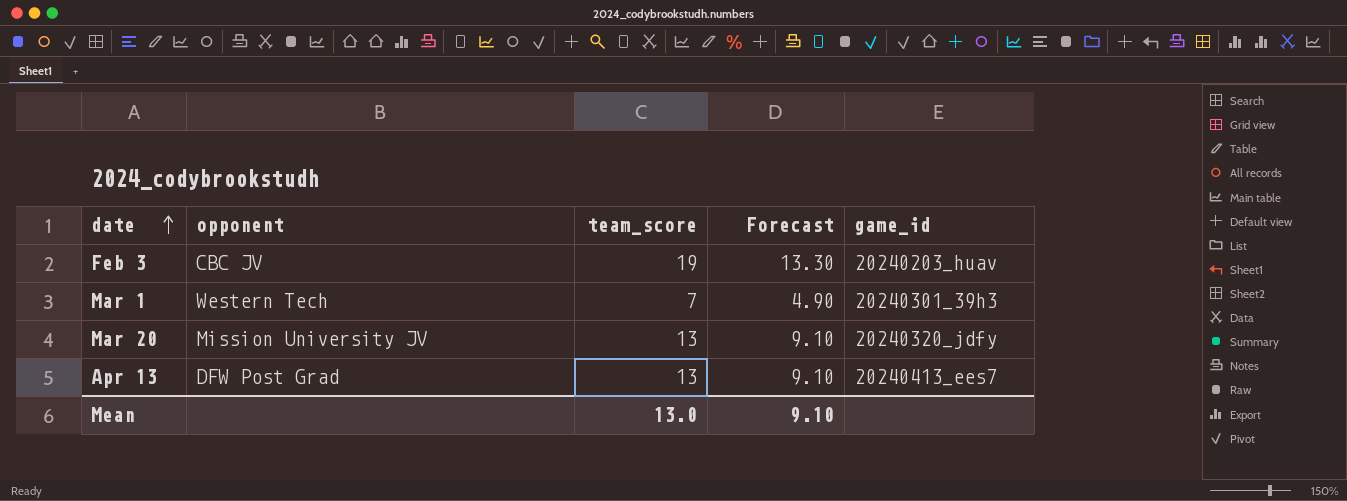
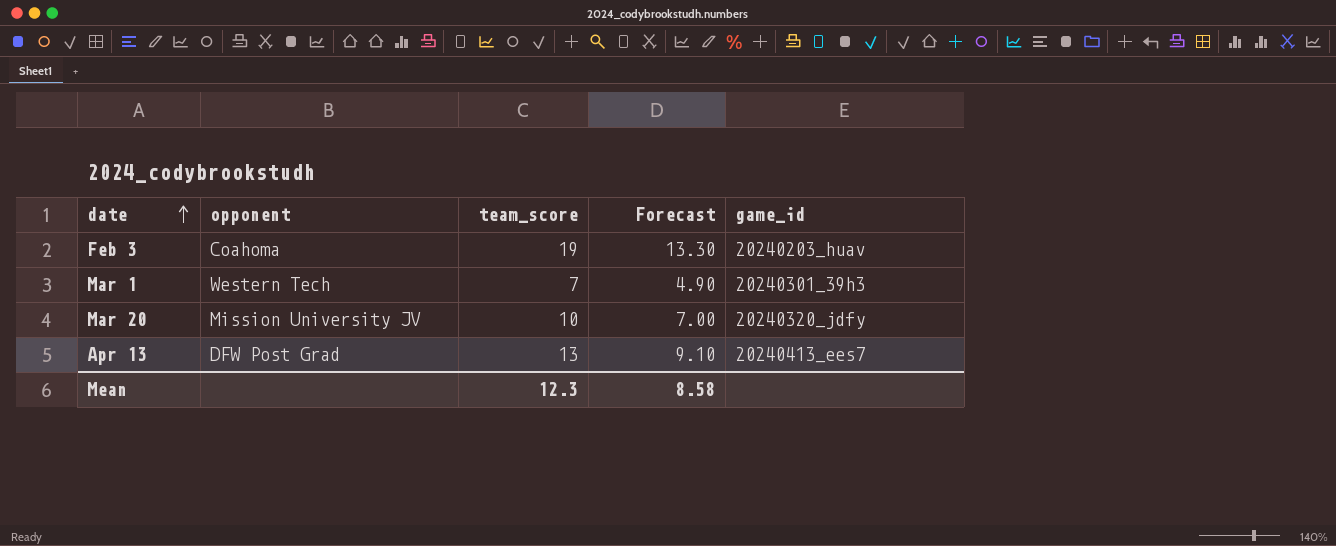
Feb 3 | opponent: CBC JV -> Coahoma
Mar 20 | team_score: 13 -> 10
Mar 20 | Forecast: 9.10 -> 7.00
Mean | team_score: 13.0 -> 12.3
Mean | Forecast: 9.10 -> 8.58

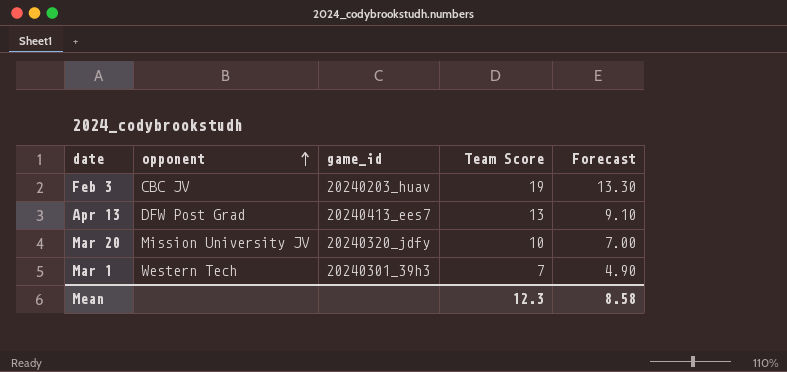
row order: date ascending -> opponent ascending
column game_id | position: 5 -> 3
column name: team_score -> Team Score
Feb 3 | opponent: Coahoma -> CBC JV

